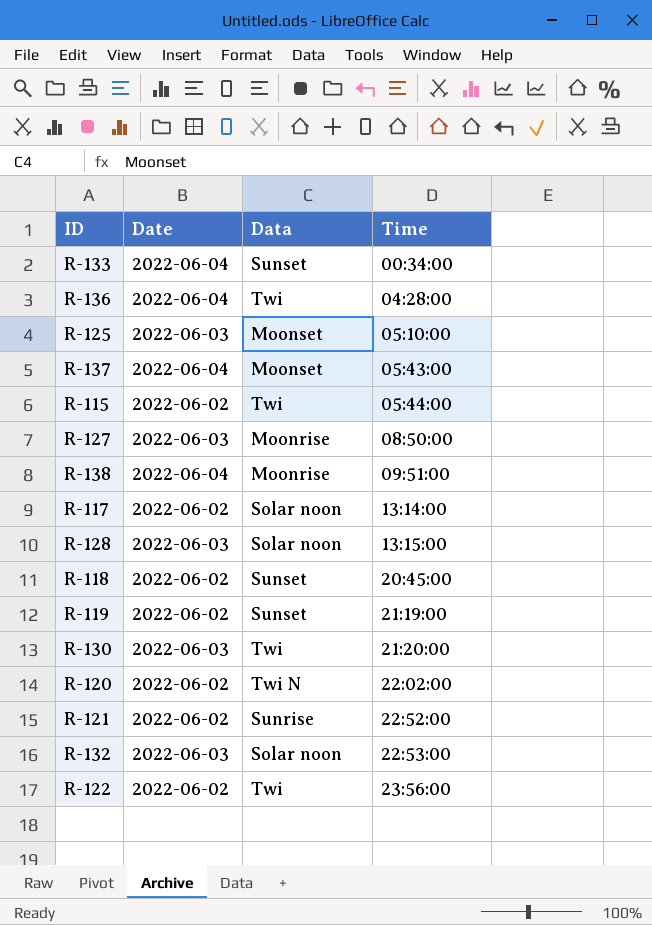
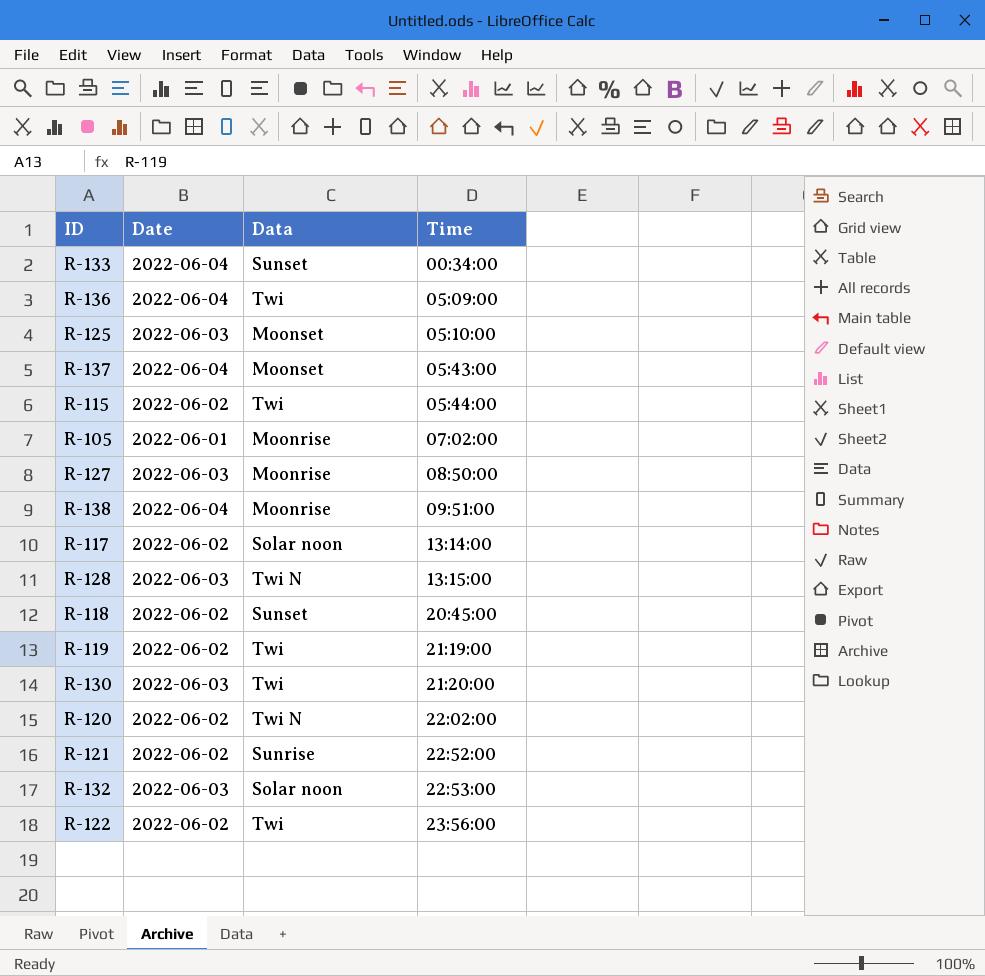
R-136 | Time: 04:28:00 -> 05:09:00
row R-105: none -> 2022-06-01 | Moonrise | 07:02:00
R-128 | Data: Solar noon -> Twi N
R-119 | Data: Sunset -> Twi

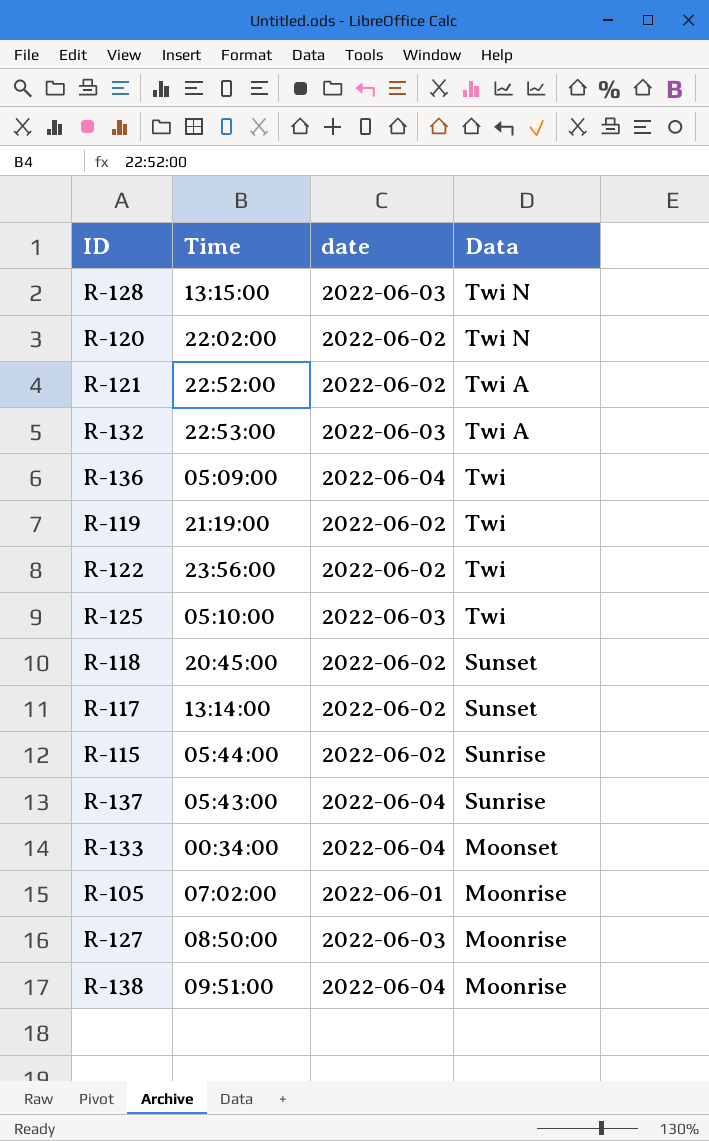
row order: Time ascending -> Data descending
column Time | position: 4 -> 2
column name: Date -> date
row R-130: 2022-06-03 | Twi | 21:20:00 -> none
R-121 | Data: Sunrise -> Twi A
R-132 | Data: Solar noon -> Twi A
R-125 | Data: Moonset -> Twi
R-117 | Data: Solar noon -> Sunset
R-115 | Data: Twi -> Sunrise
R-137 | Data: Moonset -> Sunrise
R-133 | Data: Sunset -> Moonset

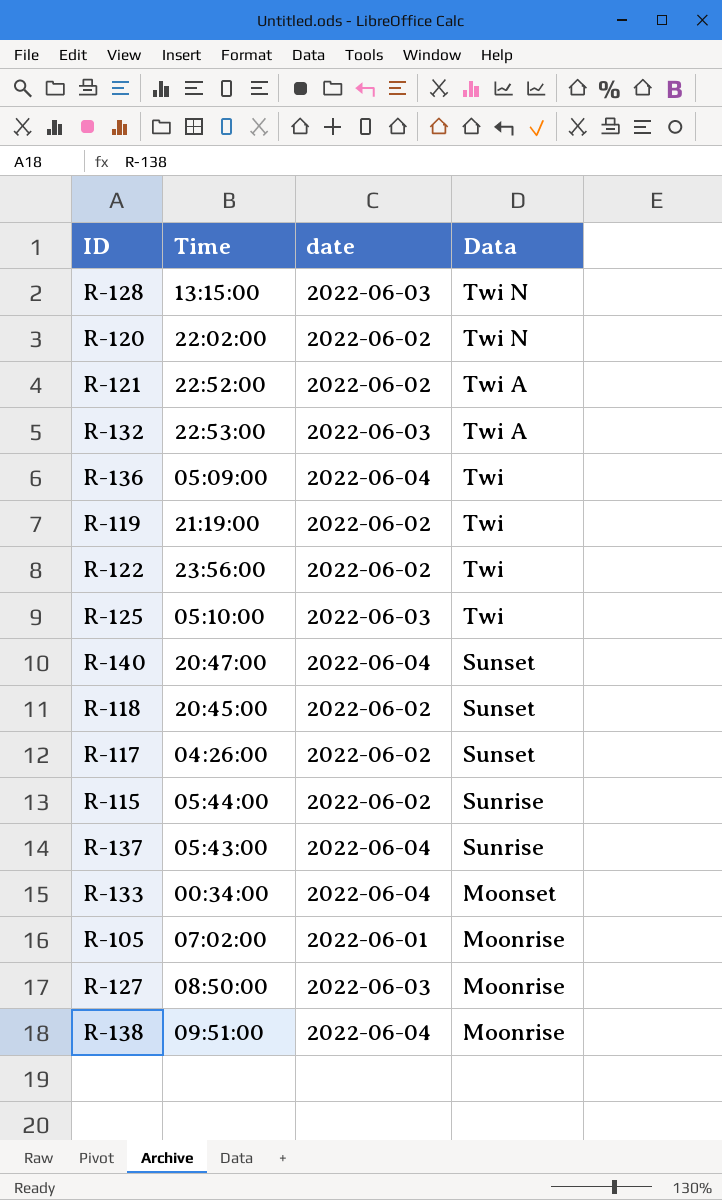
row R-140: none -> 20:47:00 | 2022-06-04 | Sunset
R-117 | Time: 13:14:00 -> 04:26:00

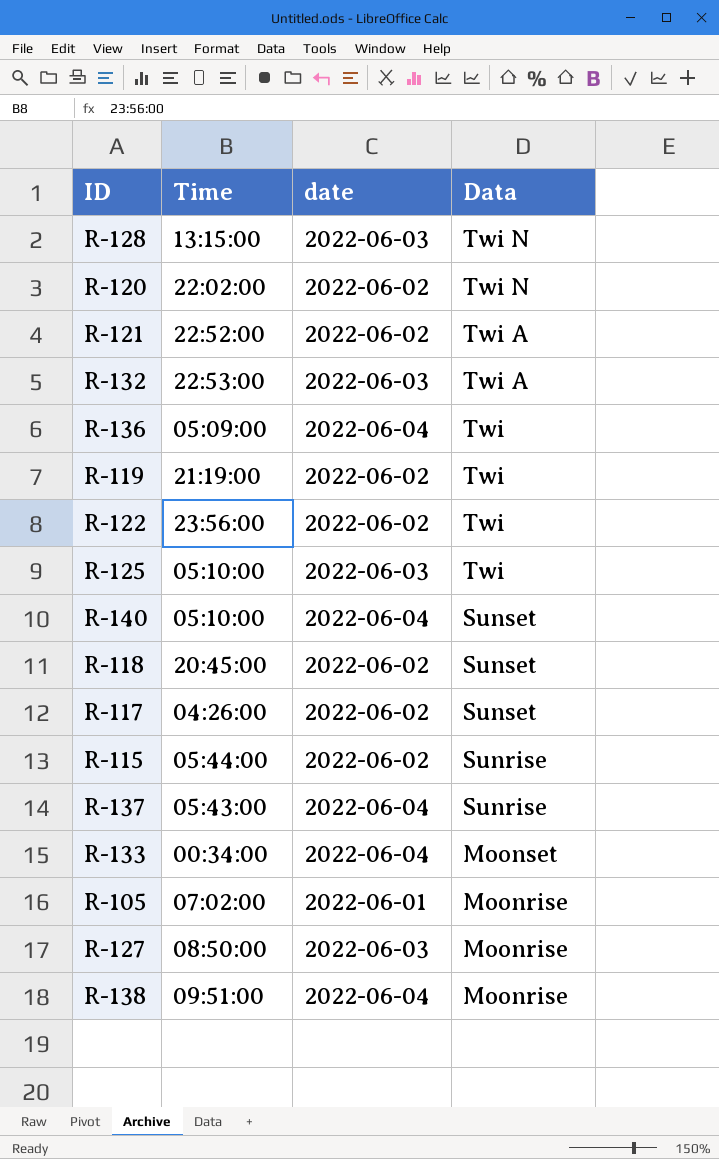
R-140 | Time: 20:47:00 -> 05:10:00

